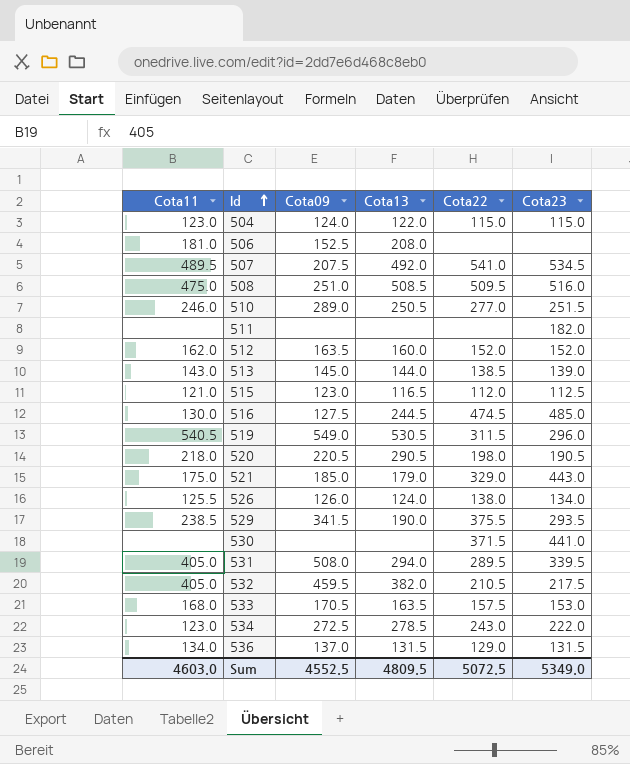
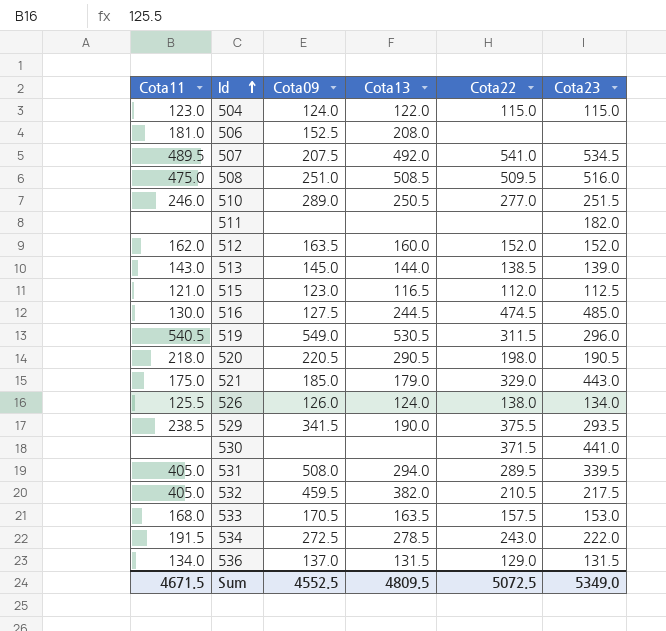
534 | Cota11: 123.0 -> 191.5
Sum | Cota11: 4603.0 -> 4671.5

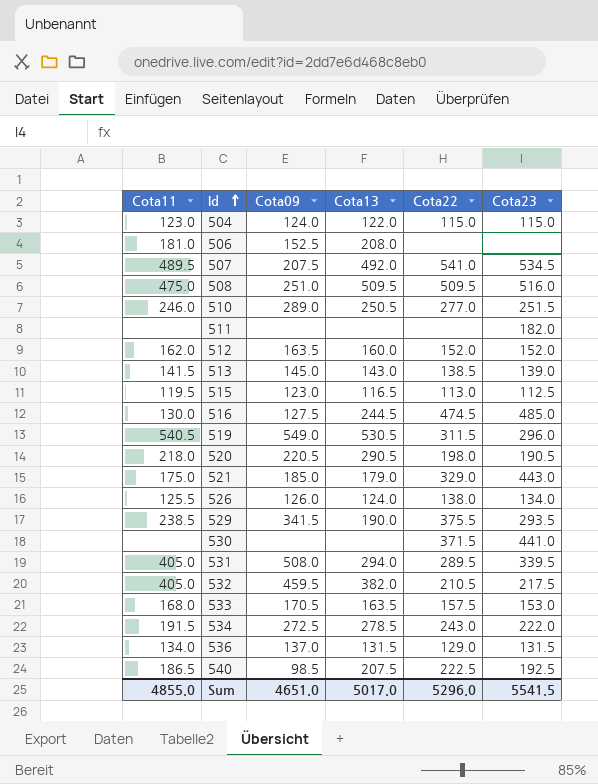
508 | Cota13: 508.5 -> 509.5
513 | Cota11: 143.0 -> 141.5
513 | Cota13: 144.0 -> 143.0
515 | Cota11: 121.0 -> 119.5
515 | Cota22: 112.0 -> 113.0
row 540: none -> 186.5 | 98.5 | 207.5 | 222.5 | 192.5
Sum | Cota11: 4671.5 -> 4855.0
Sum | Cota09: 4552.5 -> 4651.0
Sum | Cota13: 4809.5 -> 5017.0
Sum | Cota22: 5072.5 -> 5296.0
Sum | Cota23: 5349.0 -> 5541.5

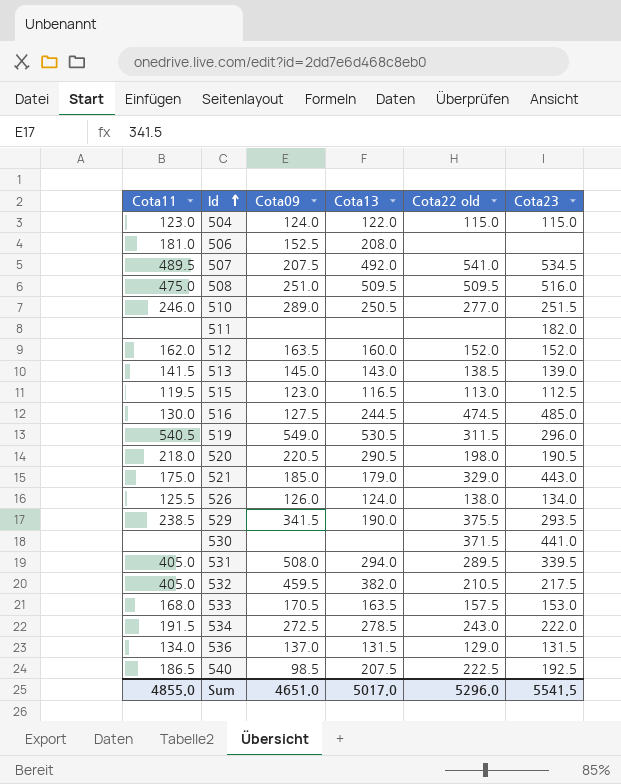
column name: Cota22 -> Cota22 old

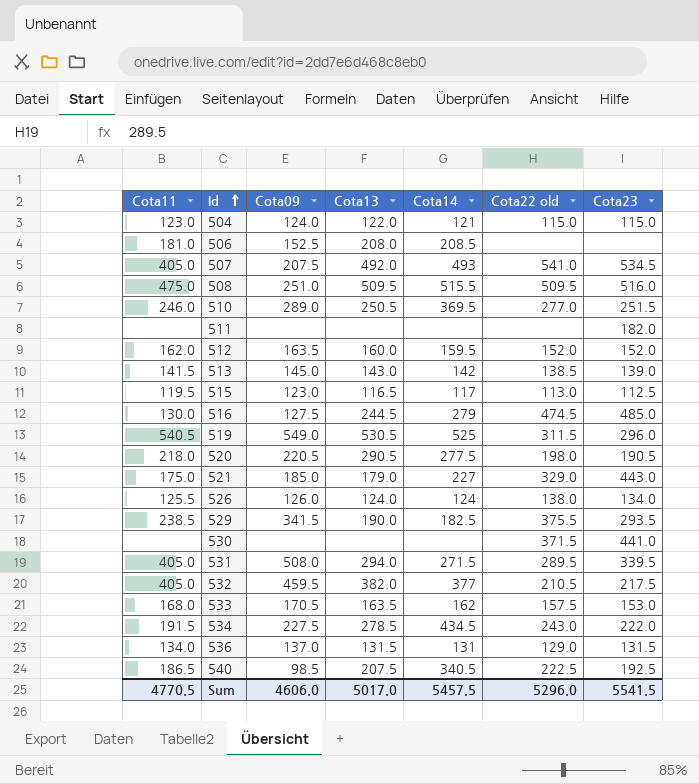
column Cota14 | position: none -> 5
507 | Cota11: 489.5 -> 405.0
534 | Cota09: 272.5 -> 227.5
Sum | Cota11: 4855.0 -> 4770.5
Sum | Cota09: 4651.0 -> 4606.0

